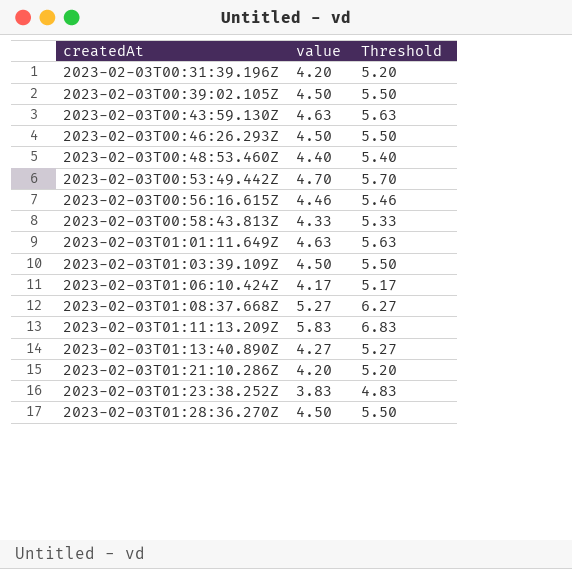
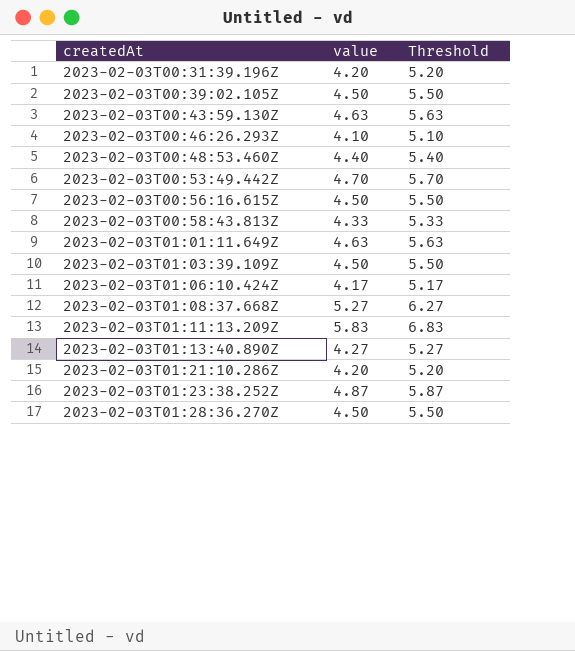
2023-02-03T00:46:26.293Z | value: 4.50 -> 4.10
2023-02-03T00:46:26.293Z | Threshold: 5.50 -> 5.10
2023-02-03T00:56:16.615Z | value: 4.46 -> 4.50
2023-02-03T00:56:16.615Z | Threshold: 5.46 -> 5.50
2023-02-03T01:23:38.252Z | value: 3.83 -> 4.87
2023-02-03T01:23:38.252Z | Threshold: 4.83 -> 5.87

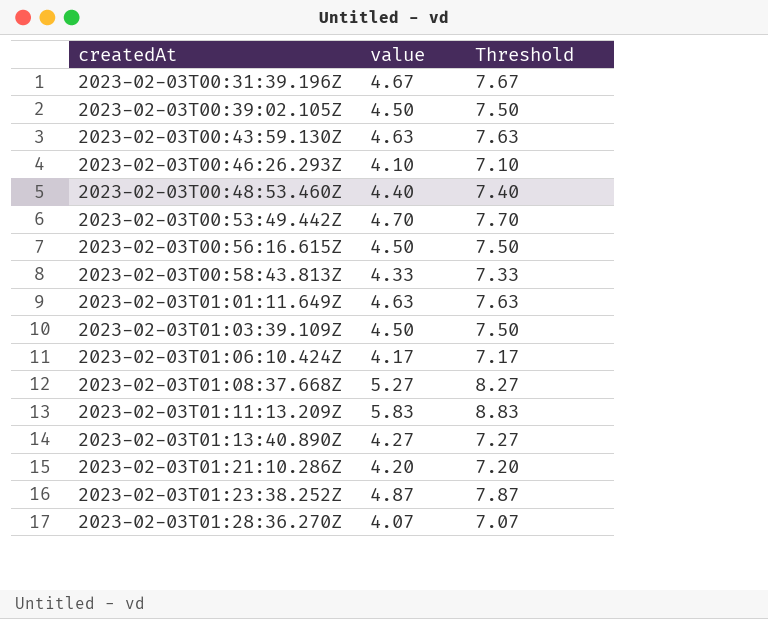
column Threshold | formula: [value] + 1 -> [value] + 3
2023-02-03T00:31:39.196Z | value: 4.20 -> 4.67
2023-02-03T01:28:36.270Z | value: 4.50 -> 4.07

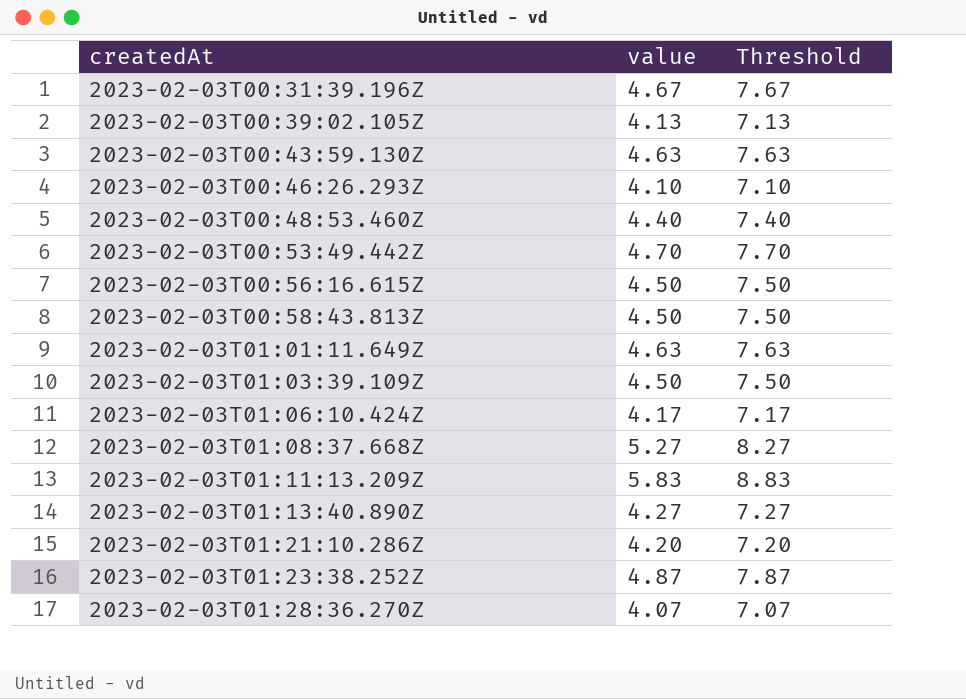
2023-02-03T00:39:02.105Z | value: 4.50 -> 4.13
2023-02-03T00:39:02.105Z | Threshold: 7.50 -> 7.13
2023-02-03T00:58:43.813Z | value: 4.33 -> 4.50
2023-02-03T00:58:43.813Z | Threshold: 7.33 -> 7.50

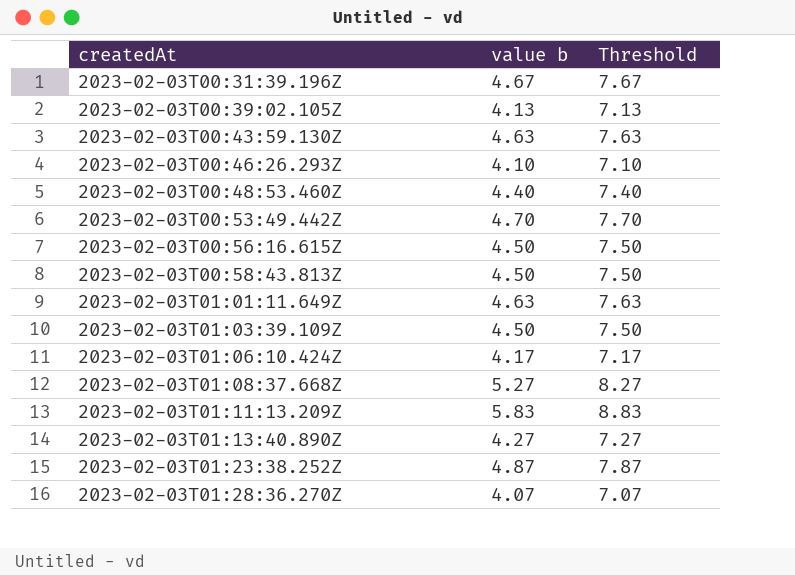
column name: value -> value b
row 2023-02-03T01:21:10.286Z: 4.20 | 7.20 -> none

